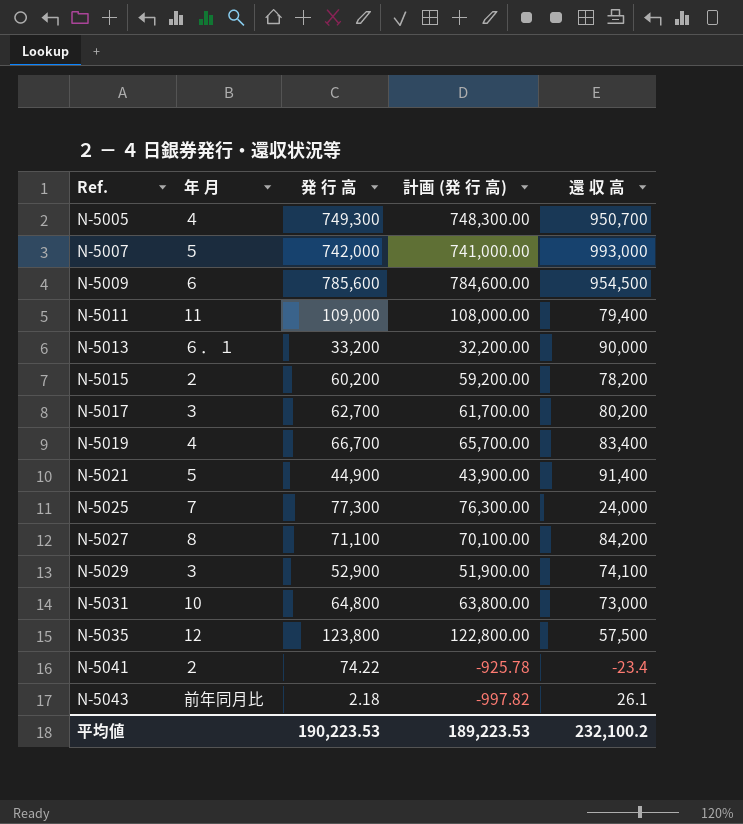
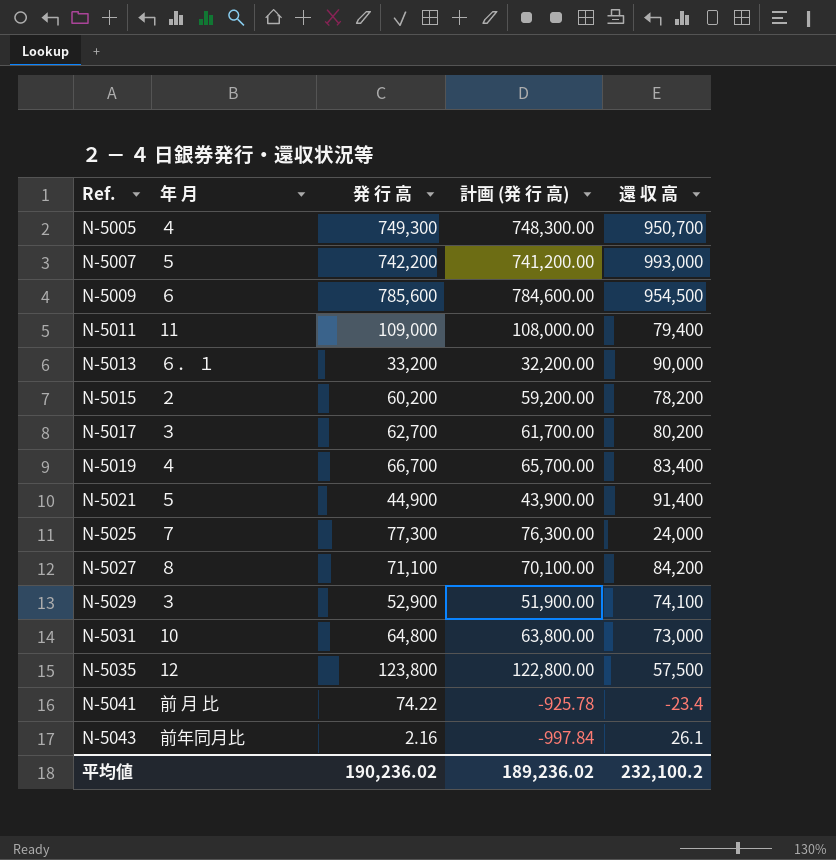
N-5007 | 発 行 高: 742,000 -> 742,200
N-5007 | 計画 (発 行 高): 741,000.00 -> 741,200.00
N-5041 | 年 月: ２ -> 前 月 比
N-5043 | 発 行 高: 2.18 -> 2.16
N-5043 | 計画 (発 行 高): -997.82 -> -997.84
平均値 | 発 行 高: 190,223.53 -> 190,236.02
平均値 | 計画 (発 行 高): 189,223.53 -> 189,236.02

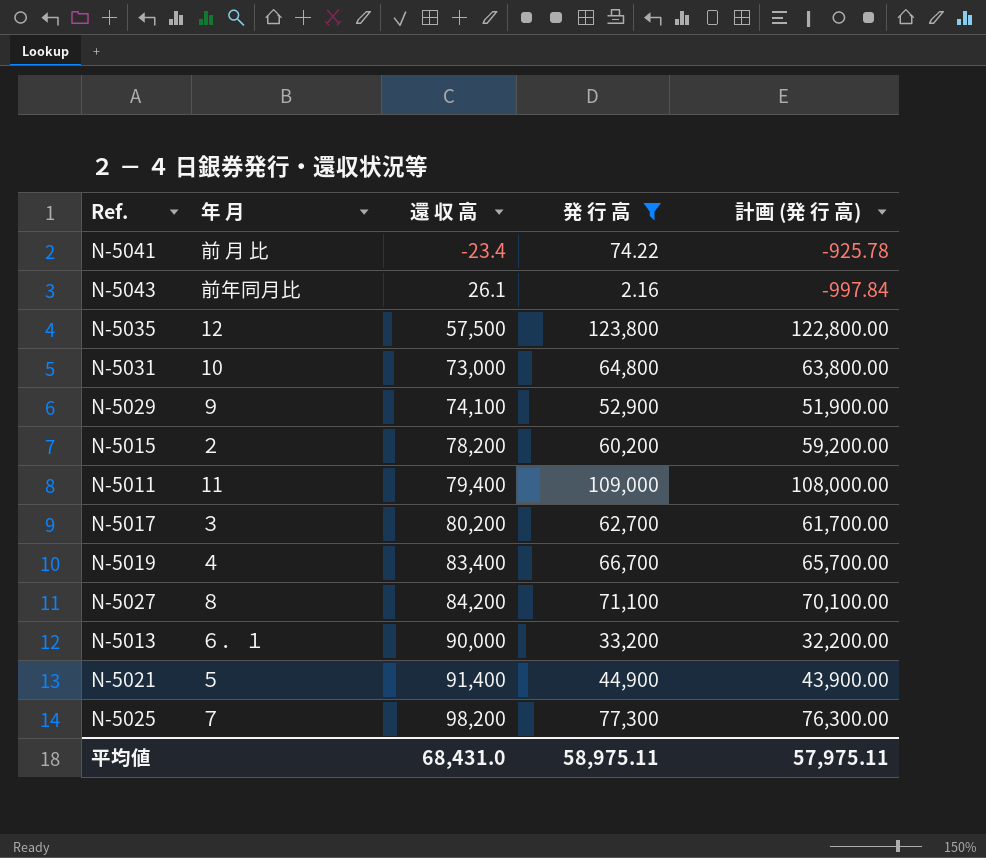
filter: none -> 発 行 高 <= 123,800
row order: Ref. ascending -> 還 収 高 ascending
column 還 収 高 | position: 5 -> 3
N-5029 | 年 月: ３ -> ９
N-5025 | 還 収 高: 24,000 -> 98,200
平均値 | 還 収 高: 232,100.2 -> 68,431.0
平均値 | 発 行 高: 190,236.02 -> 58,975.11
平均値 | 計画 (発 行 高): 189,236.02 -> 57,975.11

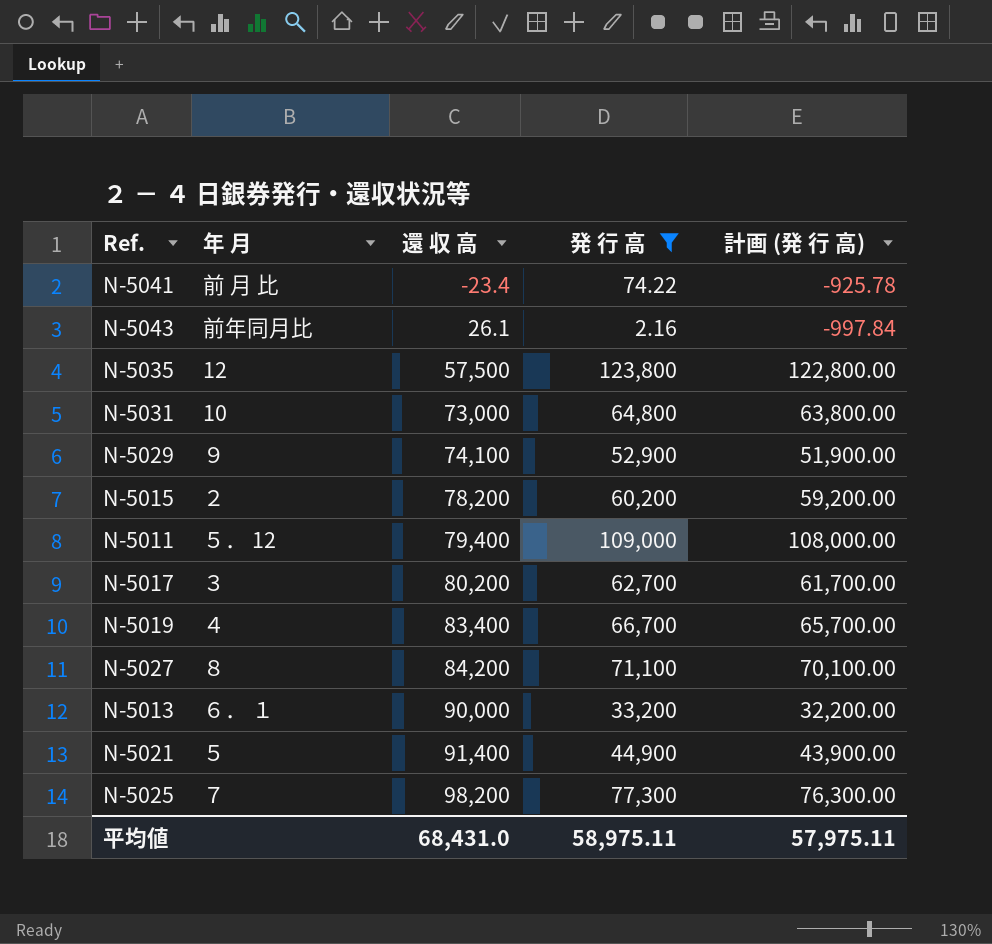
N-5011 | 年 月: 11 -> ５． 12

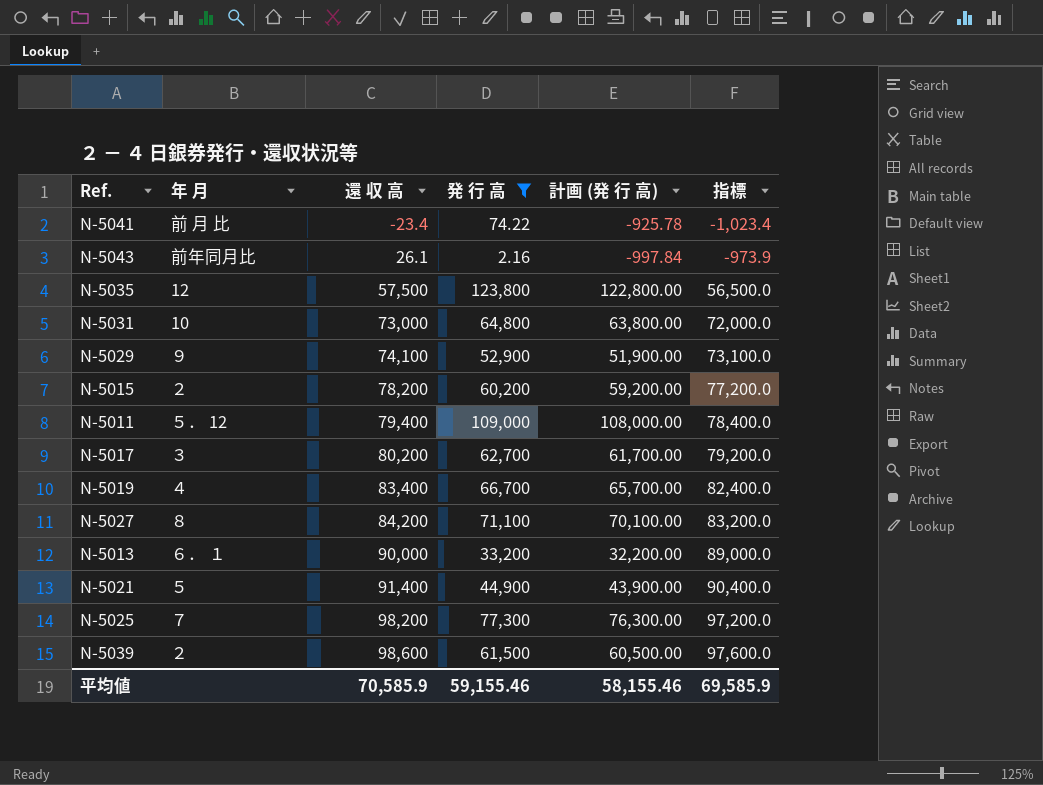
column 指標 | formula: none -> [還 収 高] - 1000
row N-5039: none -> ２ | 98,600 | 61,500 | 60,500.00 | 97,600.0
平均値 | 還 収 高: 68,431.0 -> 70,585.9
平均値 | 発 行 高: 58,975.11 -> 59,155.46
平均値 | 計画 (発 行 高): 57,975.11 -> 58,155.46

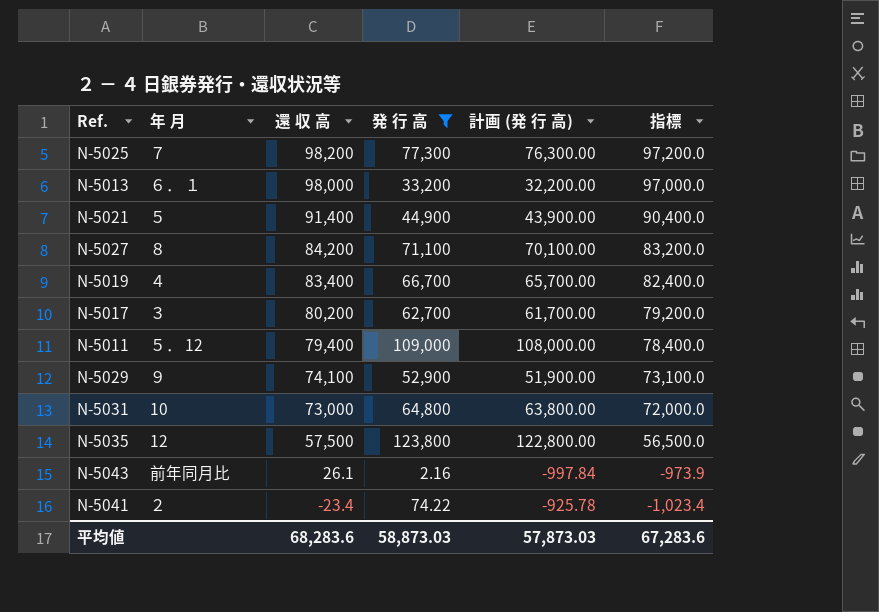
row order: 還 収 高 ascending -> 還 収 高 descending
row N-5015: ２ | 78,200 | 60,200 | 59,200.00 | 77,200.0 -> none
row N-5039: ２ | 98,600 | 61,500 | 60,500.00 | 97,600.0 -> none
N-5013 | 還 収 高: 90,000 -> 98,000
N-5013 | 指標: 89,000.0 -> 97,000.0
N-5041 | 年 月: 前 月 比 -> ２
平均値 | 還 収 高: 70,585.9 -> 68,283.6
平均値 | 発 行 高: 59,155.46 -> 58,873.03
平均値 | 計画 (発 行 高): 58,155.46 -> 57,873.03
平均値 | 指標: 69,585.9 -> 67,283.6

